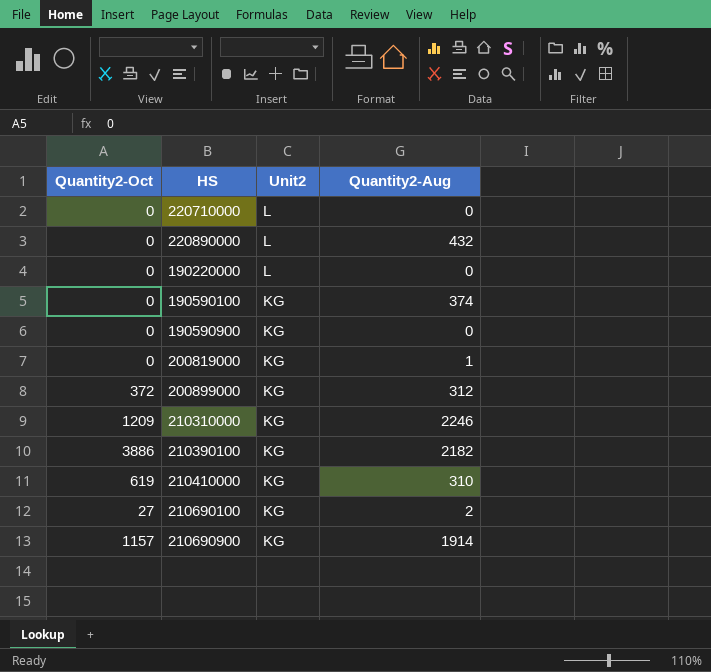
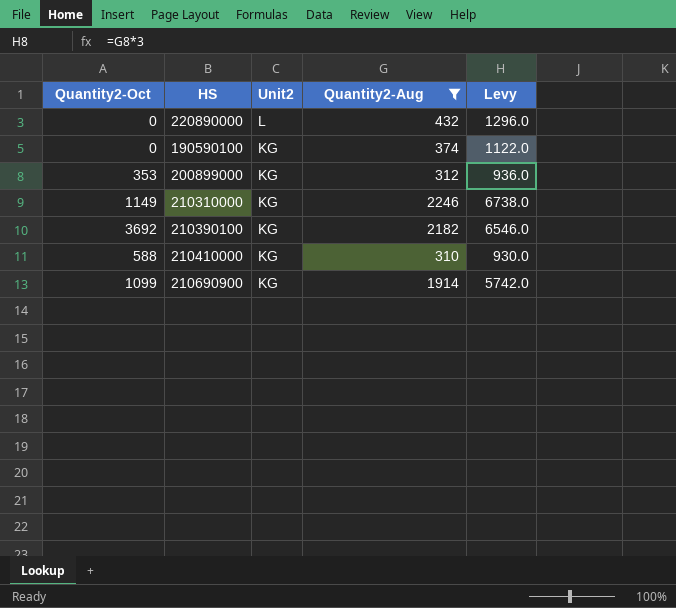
filter: none -> Quantity2-Aug >= 310
column Levy | formula: none -> [Quantity2-Aug] * 3
200899000 | Quantity2-Oct: 372 -> 353
210310000 | Quantity2-Oct: 1209 -> 1149
210390100 | Quantity2-Oct: 3886 -> 3692
210410000 | Quantity2-Oct: 619 -> 588
210690900 | Quantity2-Oct: 1157 -> 1099

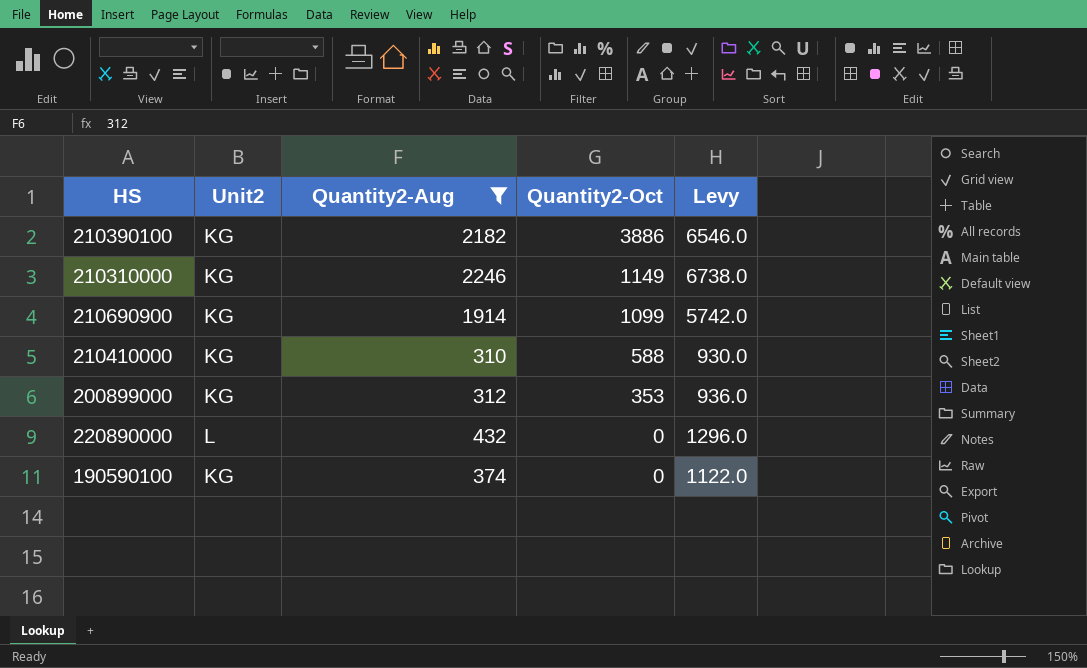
row order: Unit2 descending -> Quantity2-Oct descending
column Quantity2-Oct | position: 1 -> 4
210390100 | Quantity2-Oct: 3692 -> 3886

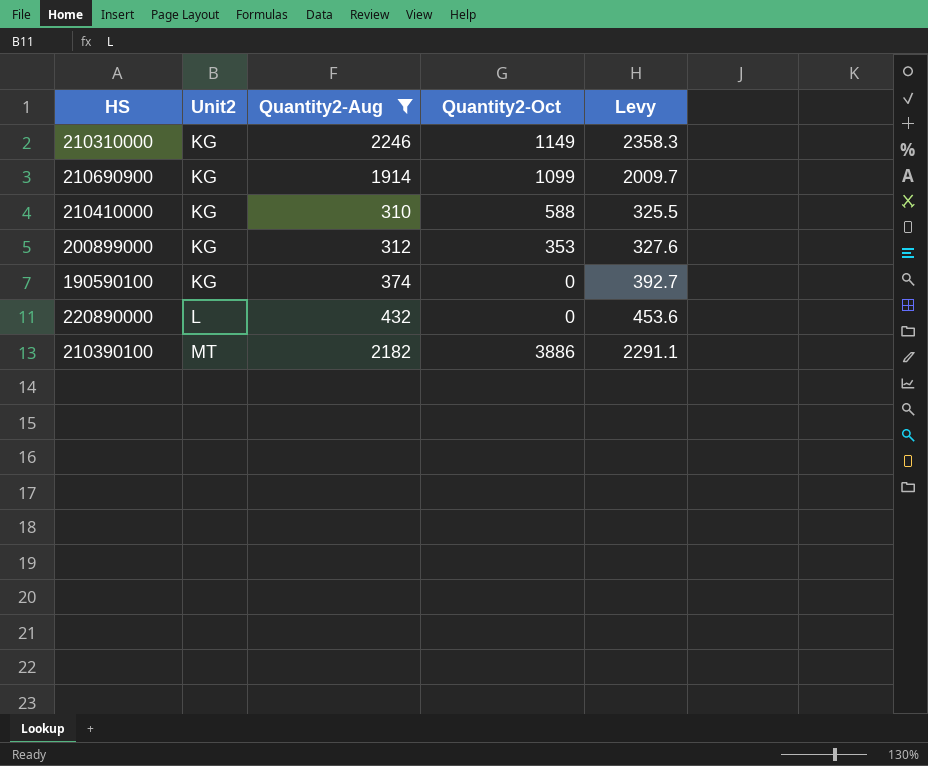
row order: Quantity2-Oct descending -> Unit2 ascending
column Levy | formula: [Quantity2-Aug] * 3 -> [Quantity2-Aug] * 1.05
210390100 | Unit2: KG -> MT

